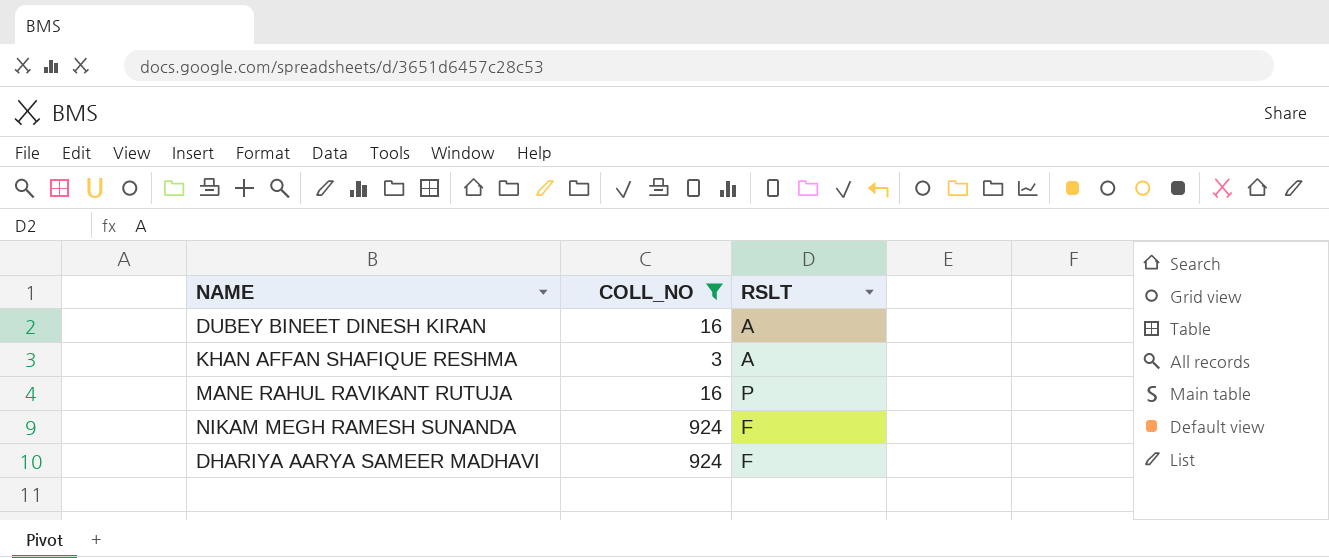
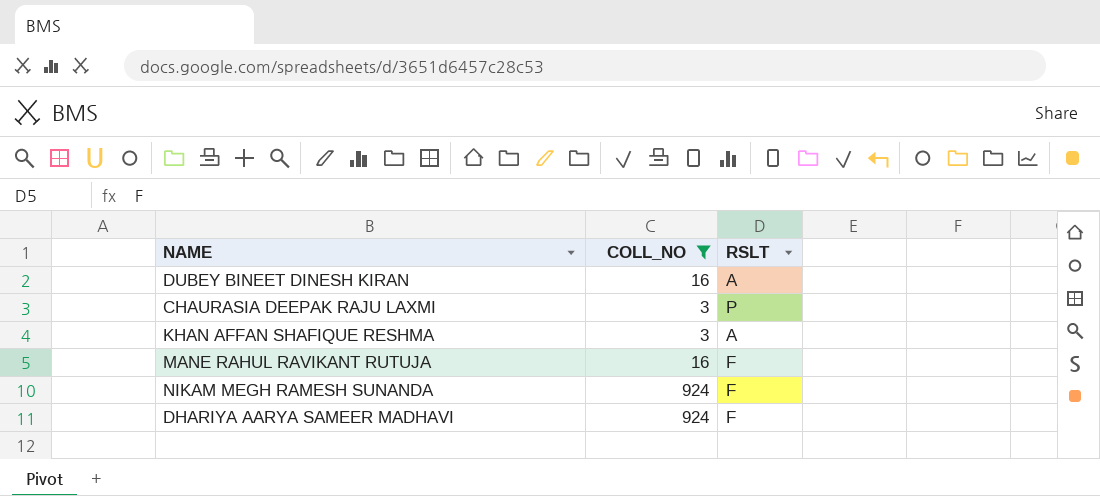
row CHAURASIA DEEPAK RAJU LAXMI: none -> 3 | P
MANE RAHUL RAVIKANT RUTUJA | RSLT: P -> F

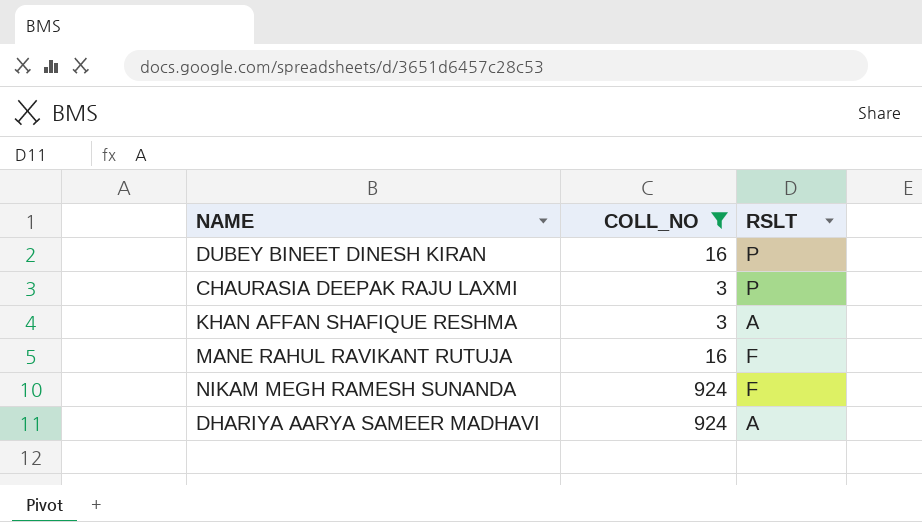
DUBEY BINEET DINESH KIRAN | RSLT: A -> P
DHARIYA AARYA SAMEER MADHAVI | RSLT: F -> A

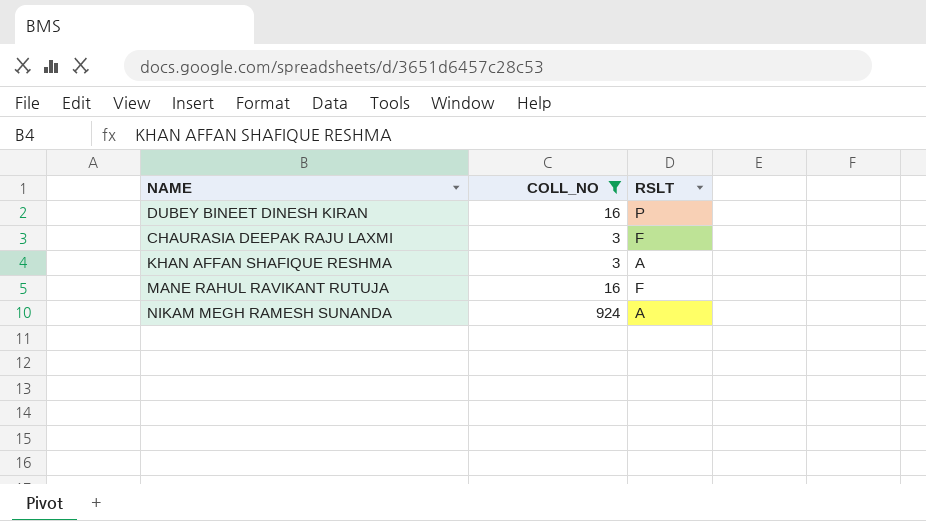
row DHARIYA AARYA SAMEER MADHAVI: 924 | A -> none
CHAURASIA DEEPAK RAJU LAXMI | RSLT: P -> F
NIKAM MEGH RAMESH SUNANDA | RSLT: F -> A

